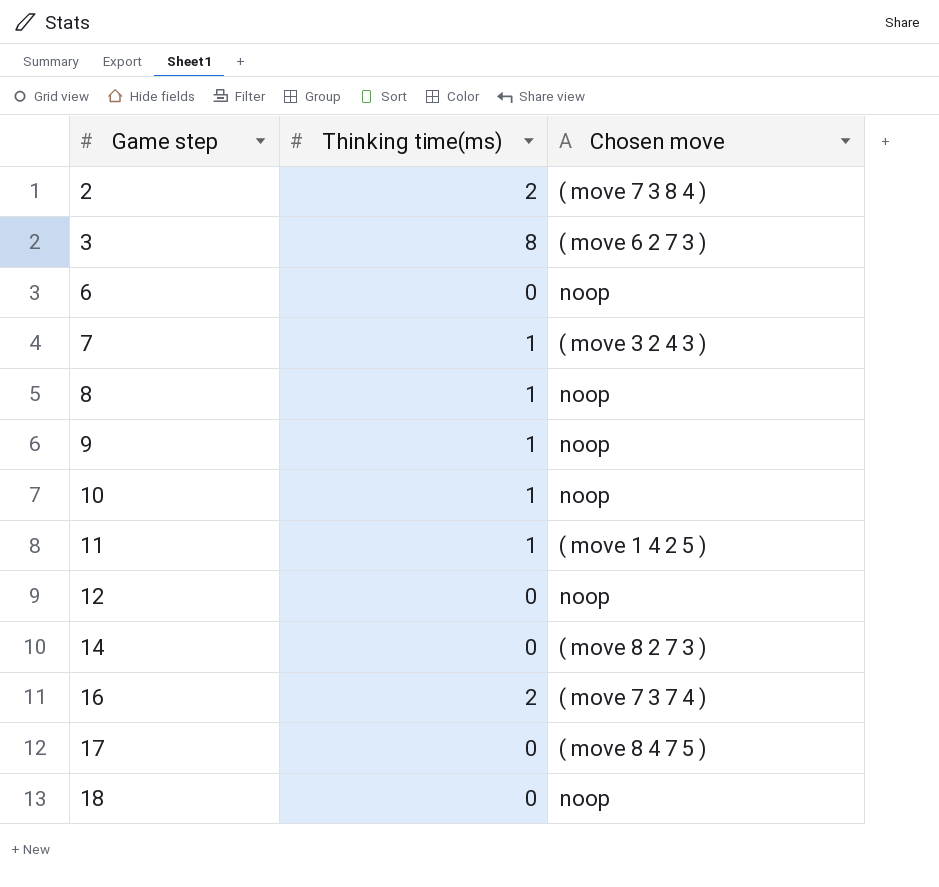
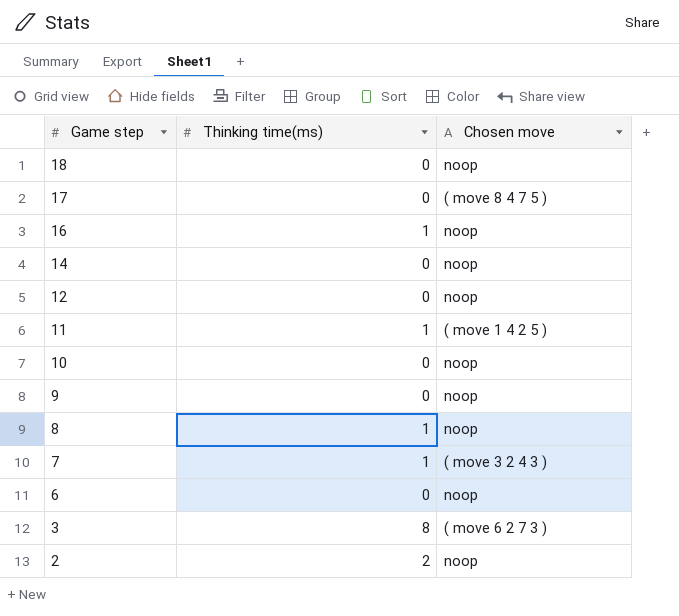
row order: Game step ascending -> Game step descending
16 | Thinking time(ms): 2 -> 1
16 | Chosen move: ( move 7 3 7 4 ) -> noop
14 | Chosen move: ( move 8 2 7 3 ) -> noop
10 | Thinking time(ms): 1 -> 0
9 | Thinking time(ms): 1 -> 0
2 | Chosen move: ( move 7 3 8 4 ) -> noop

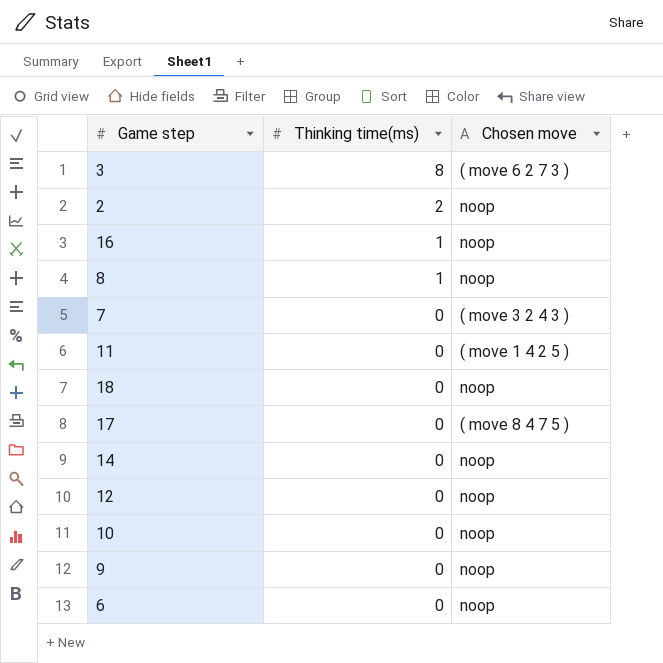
row order: Game step descending -> Thinking time(ms) descending
7 | Thinking time(ms): 1 -> 0
11 | Thinking time(ms): 1 -> 0

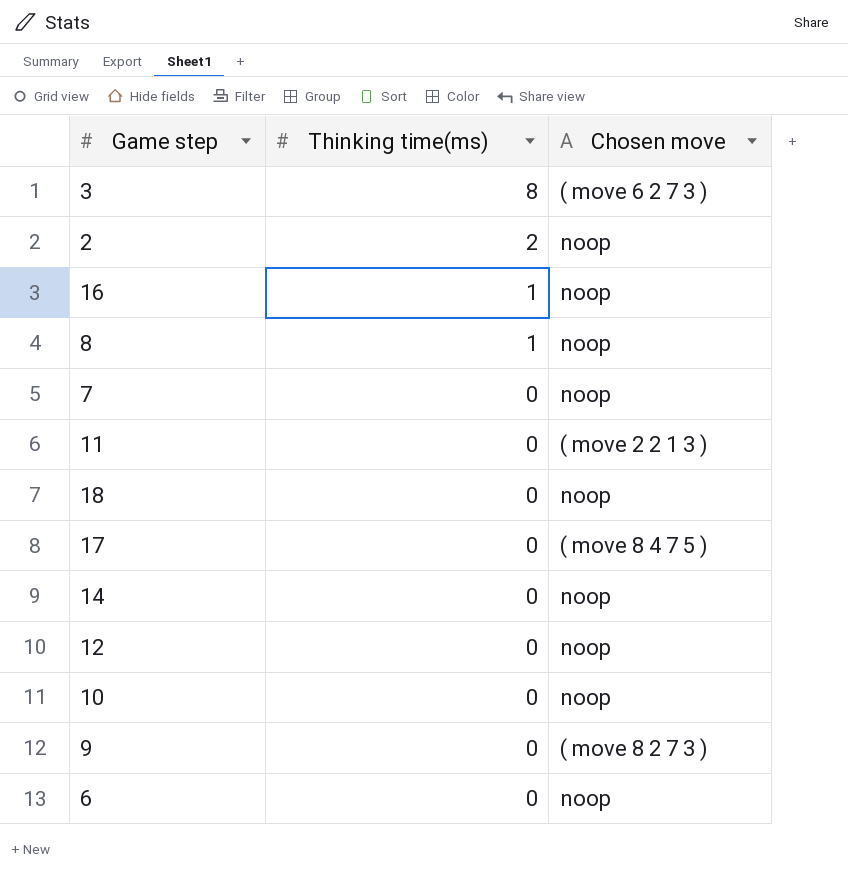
7 | Chosen move: ( move 3 2 4 3 ) -> noop
11 | Chosen move: ( move 1 4 2 5 ) -> ( move 2 2 1 3 )
9 | Chosen move: noop -> ( move 8 2 7 3 )

